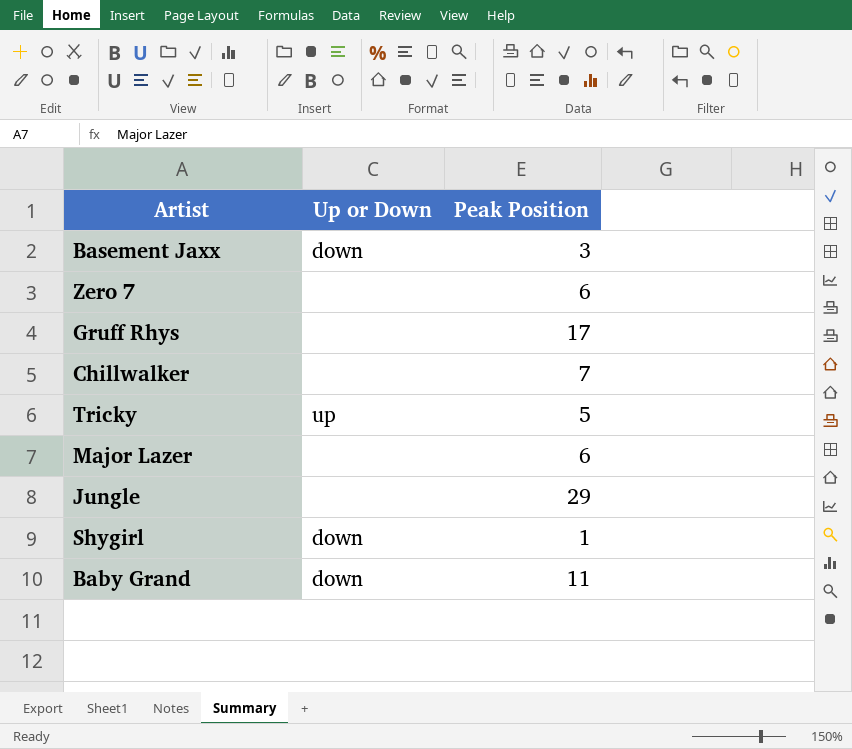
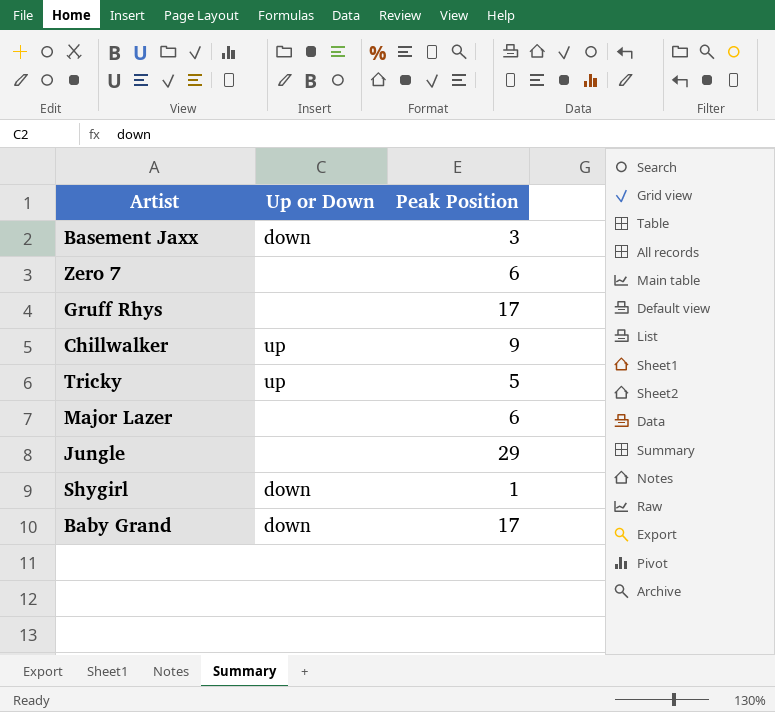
Chillwalker | Up or Down: none -> up
Chillwalker | Peak Position: 7 -> 9
Baby Grand | Peak Position: 11 -> 17

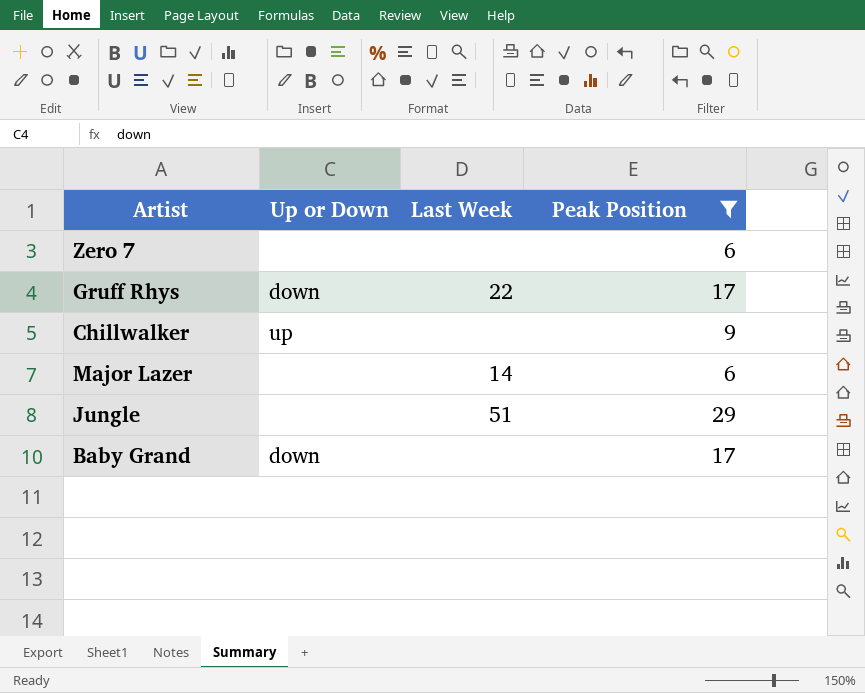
filter: none -> Peak Position >= 6
column Last Week | position: none -> 3
Gruff Rhys | Up or Down: none -> down

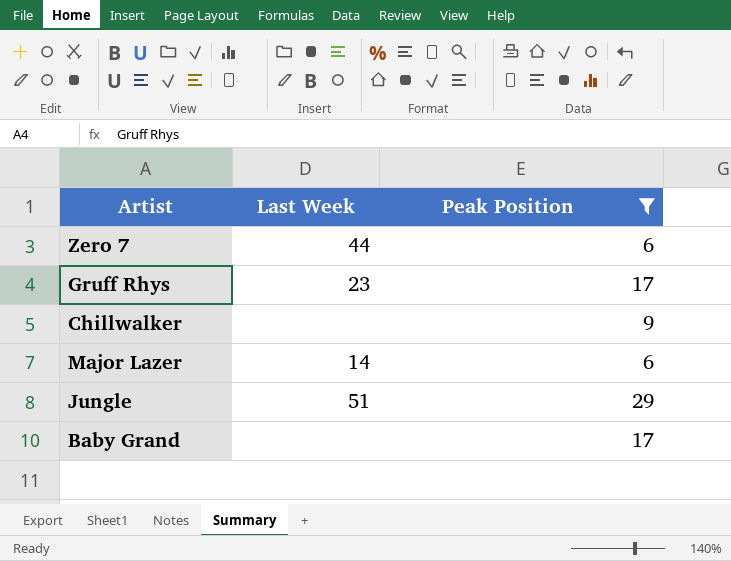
column Up or Down | position: 2 -> none
Zero 7 | Last Week: none -> 44
Gruff Rhys | Last Week: 22 -> 23

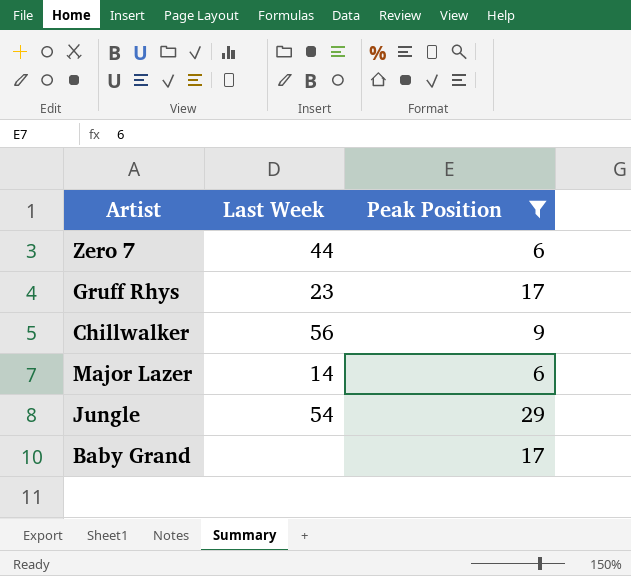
Chillwalker | Last Week: none -> 56
Jungle | Last Week: 51 -> 54

